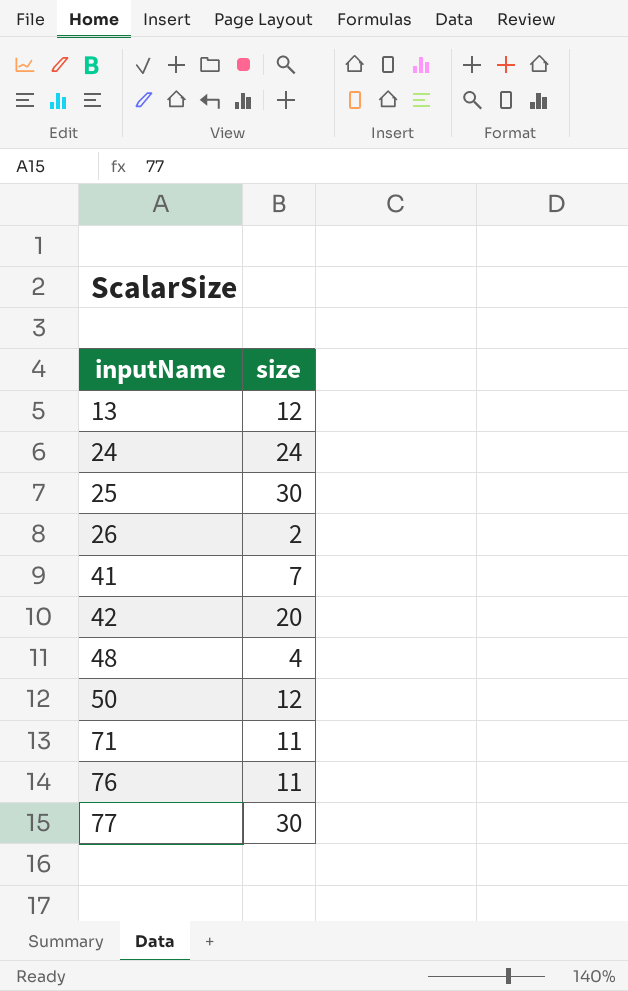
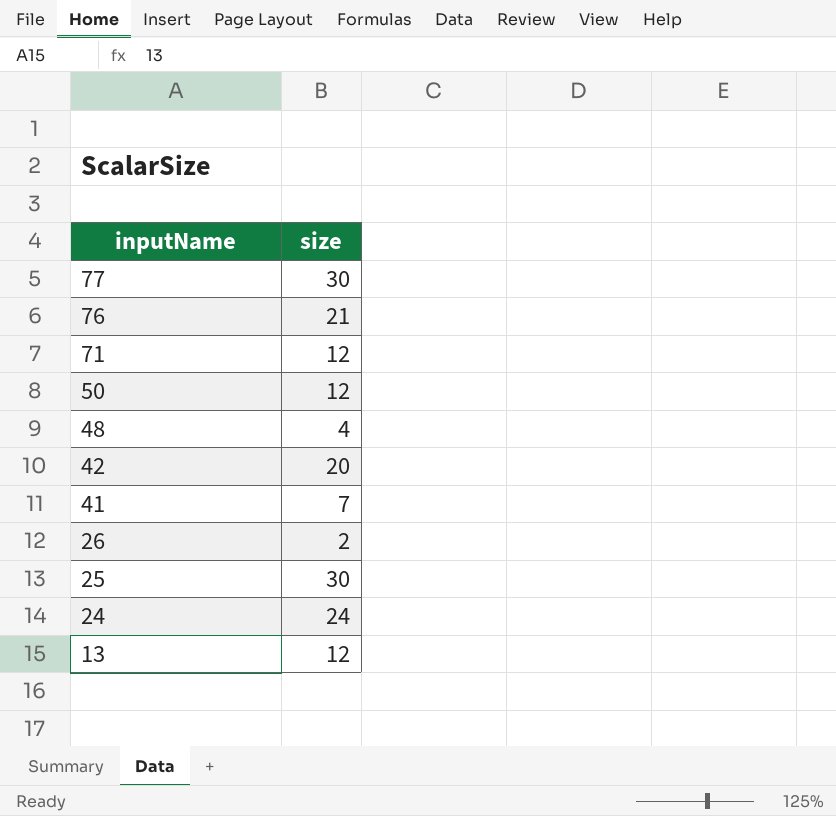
row order: inputName ascending -> inputName descending
76 | size: 11 -> 21
71 | size: 11 -> 12

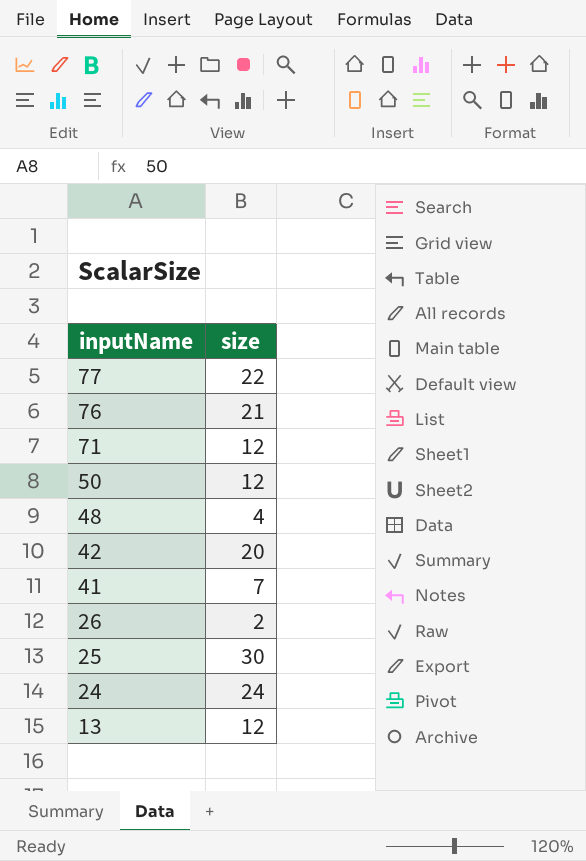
77 | size: 30 -> 22

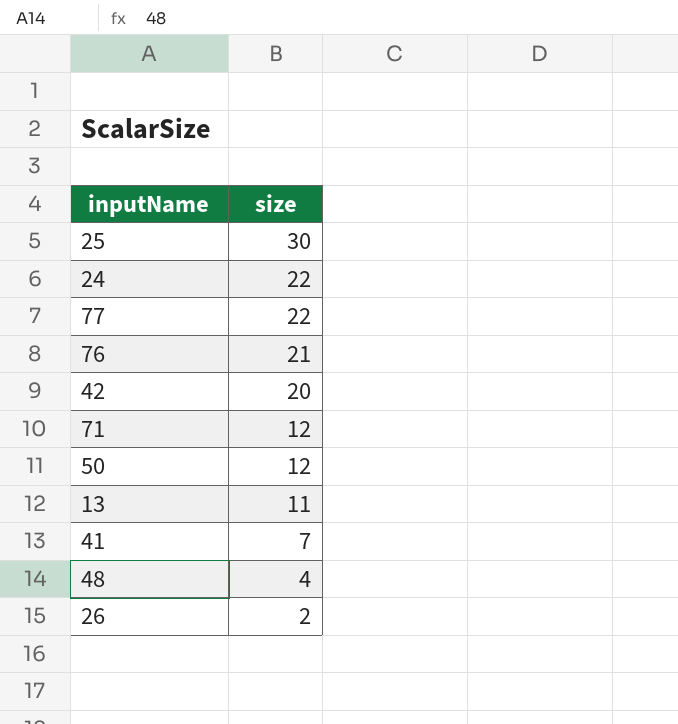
row order: inputName descending -> size descending
24 | size: 24 -> 22
13 | size: 12 -> 11

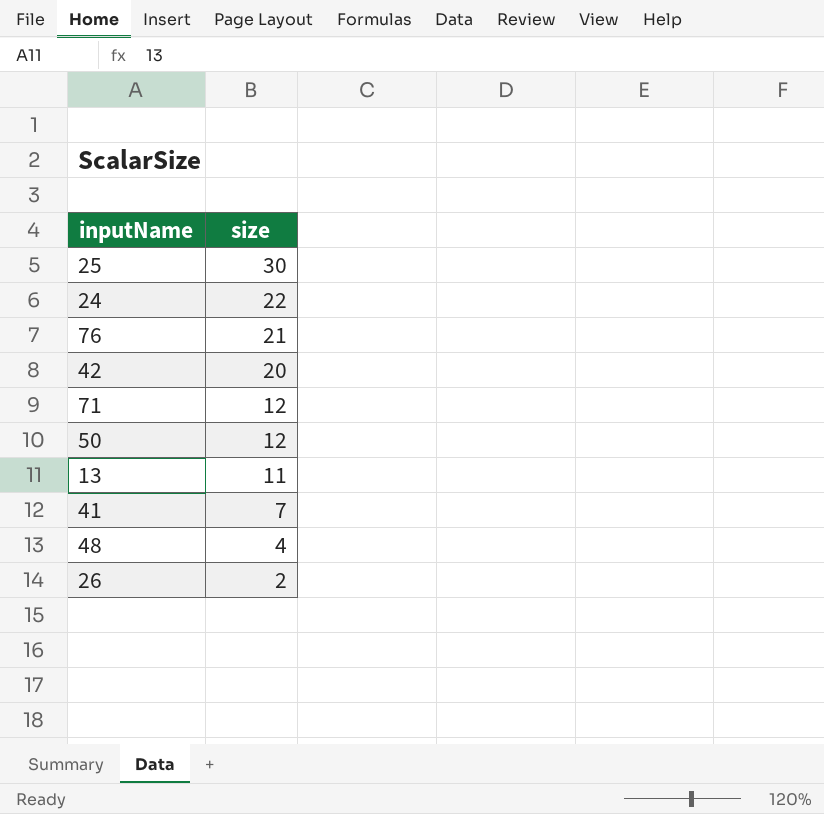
row 77: 22 -> none

